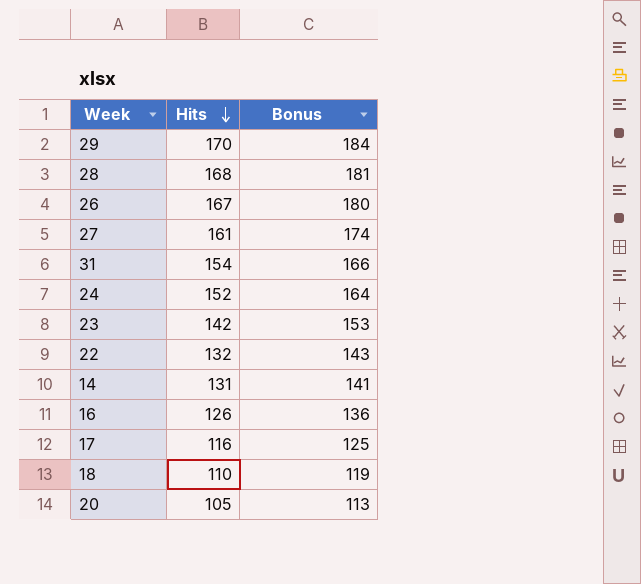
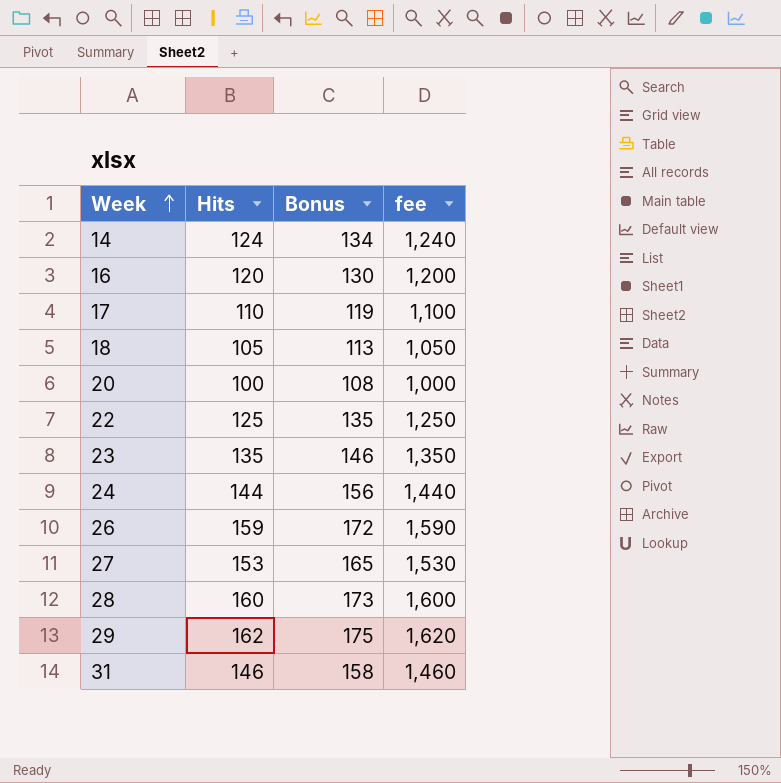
row order: Hits descending -> Week ascending
column fee | formula: none -> [Hits] * 10
14 | Hits: 131 -> 124
14 | Bonus: 141 -> 134
16 | Hits: 126 -> 120
16 | Bonus: 136 -> 130
17 | Hits: 116 -> 110
17 | Bonus: 125 -> 119
18 | Hits: 110 -> 105
18 | Bonus: 119 -> 113
20 | Hits: 105 -> 100
20 | Bonus: 113 -> 108
22 | Hits: 132 -> 125
22 | Bonus: 143 -> 135
23 | Hits: 142 -> 135
23 | Bonus: 153 -> 146
24 | Hits: 152 -> 144
24 | Bonus: 164 -> 156
26 | Hits: 167 -> 159
26 | Bonus: 180 -> 172
27 | Hits: 161 -> 153
27 | Bonus: 174 -> 165
28 | Hits: 168 -> 160
28 | Bonus: 181 -> 173
29 | Hits: 170 -> 162
29 | Bonus: 184 -> 175
31 | Hits: 154 -> 146
31 | Bonus: 166 -> 158

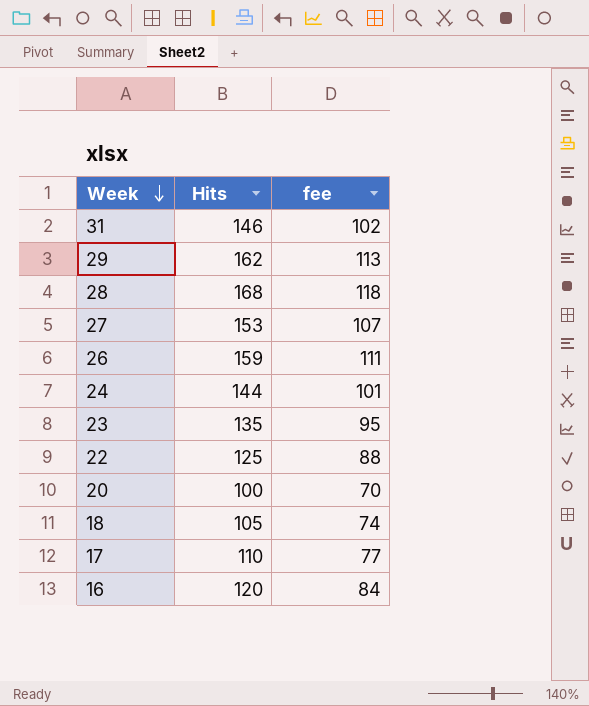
row order: Week ascending -> Week descending
column Bonus | formula: [Hits] * 1.08 -> none
column fee | formula: [Hits] * 10 -> [Hits] * 0.7
row 14: 124 | 134 | 1,240 -> none
28 | Hits: 160 -> 168

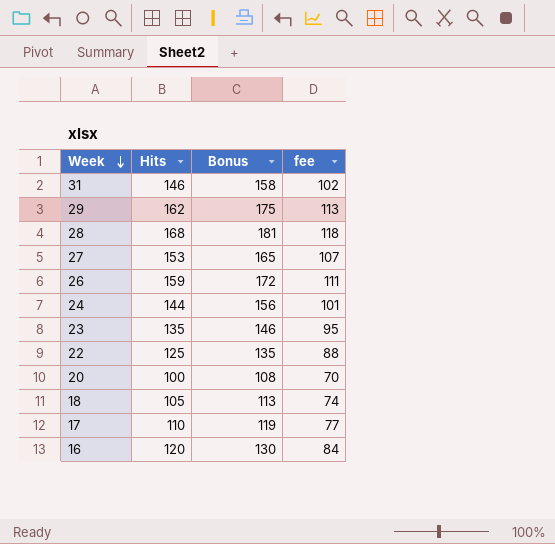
column Bonus | formula: none -> [Hits] * 1.08

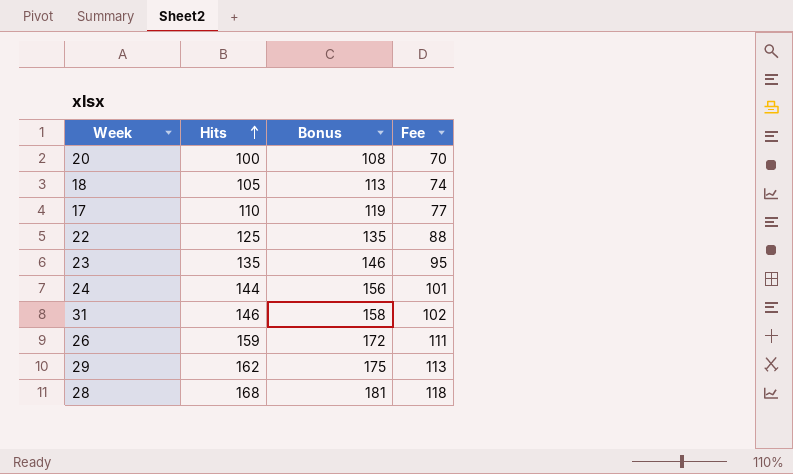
row order: Week descending -> Hits ascending
column name: fee -> Fee
row 27: 153 | 165 | 107 -> none
row 16: 120 | 130 | 84 -> none

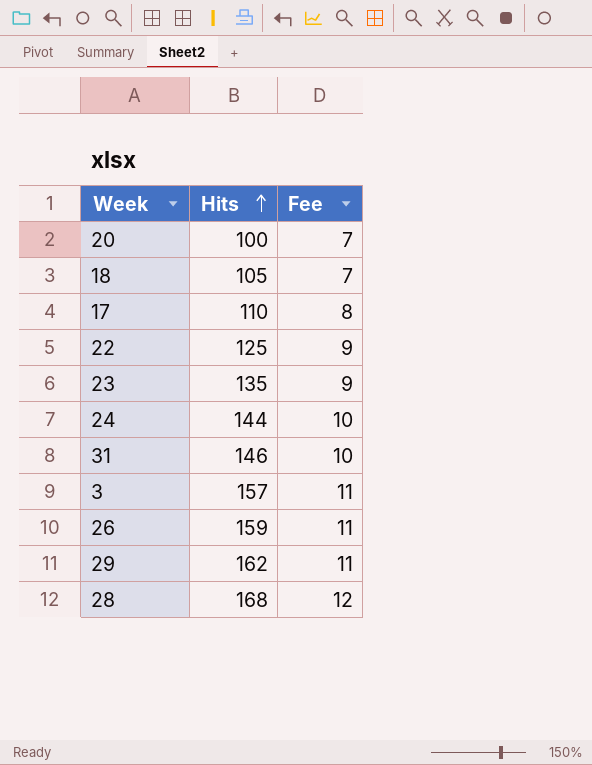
column Bonus | formula: [Hits] * 1.08 -> none
column Fee | formula: [Hits] * 0.7 -> [Hits] * 0.07
row 3: none -> 157 | 11

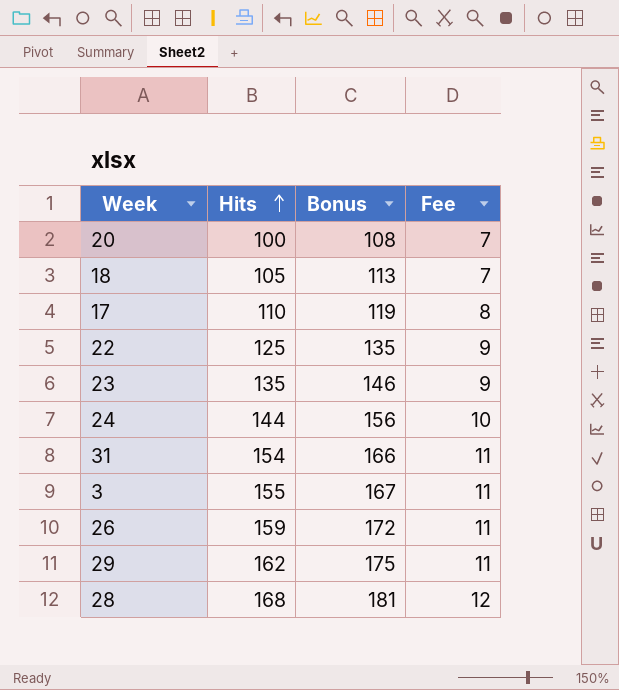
column Bonus | formula: none -> [Hits] * 1.08
31 | Hits: 146 -> 154
31 | Fee: 10 -> 11
3 | Hits: 157 -> 155

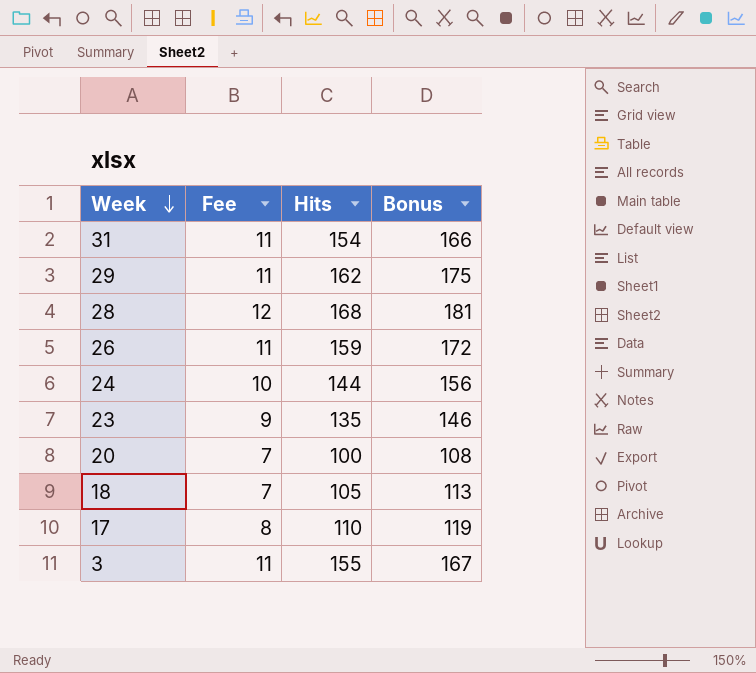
row order: Hits ascending -> Week descending
column Fee | position: 4 -> 2
row 22: 125 | 135 | 9 -> none

